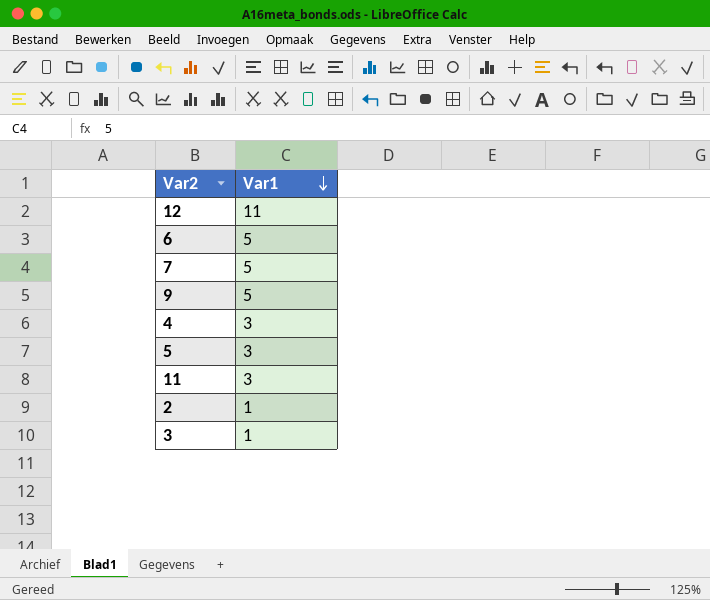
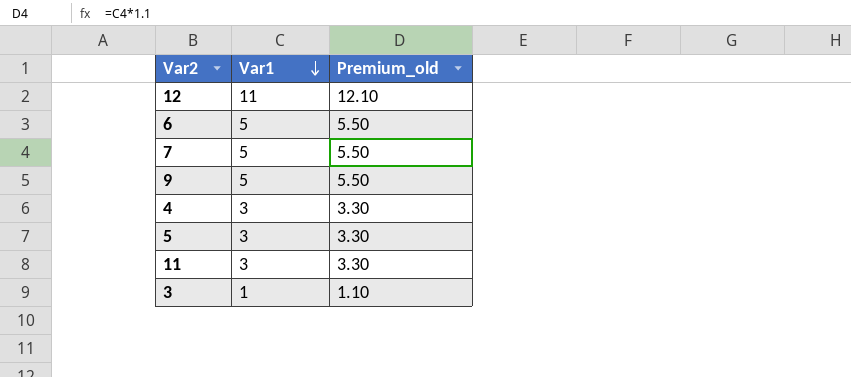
column Premium_old | formula: none -> [Var1] * 1.1
row 2: 1 -> none

